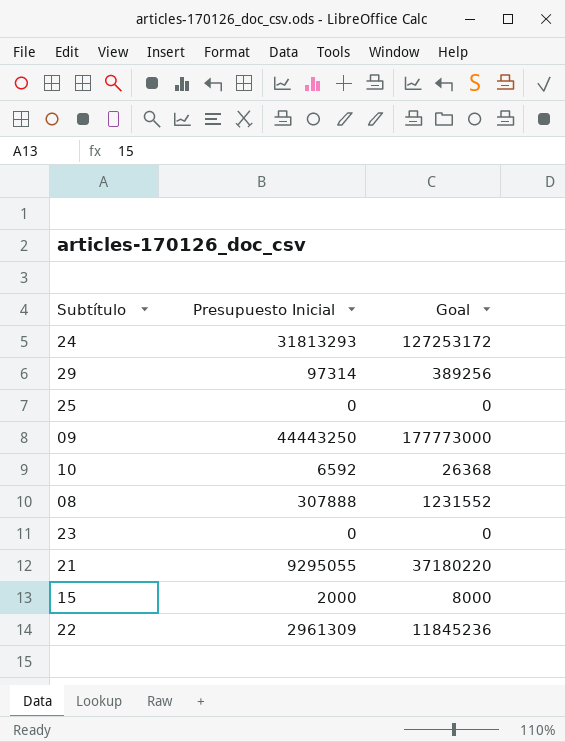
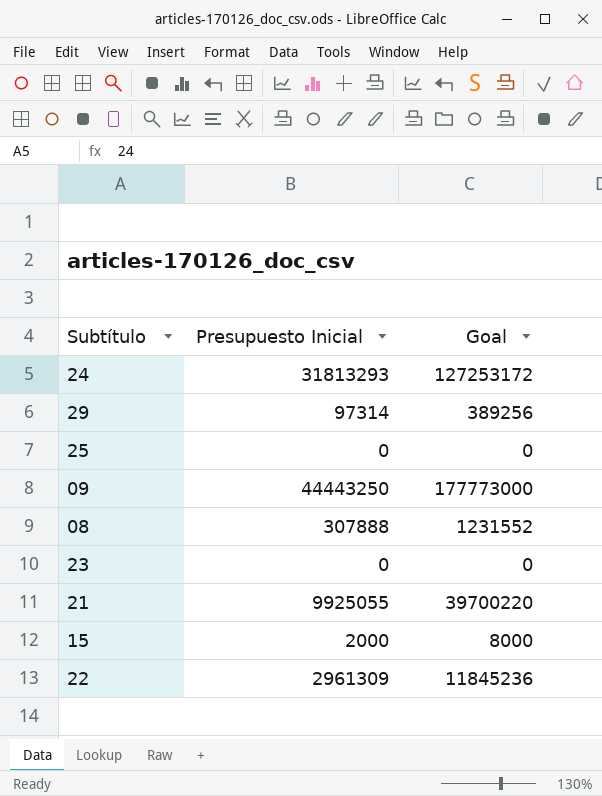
row 10: 6592 | 26368 -> none
21 | Presupuesto Inicial: 9295055 -> 9925055
21 | Goal: 37180220 -> 39700220

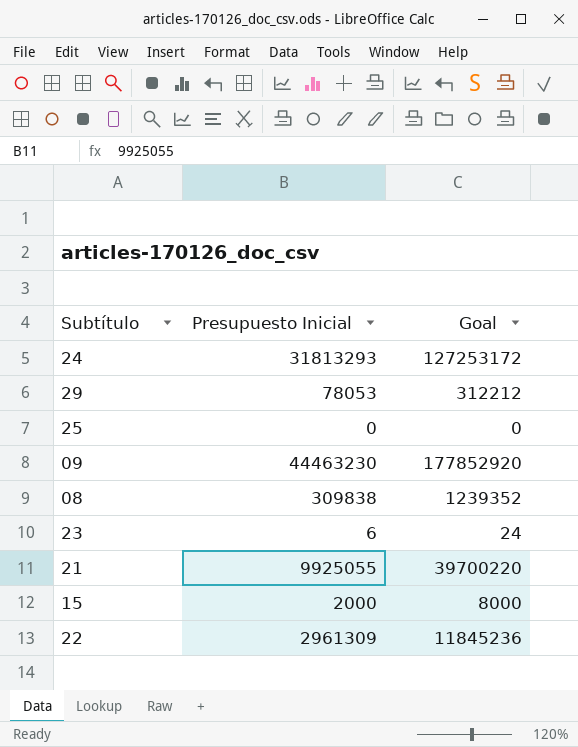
29 | Presupuesto Inicial: 97314 -> 78053
29 | Goal: 389256 -> 312212
09 | Presupuesto Inicial: 44443250 -> 44463230
09 | Goal: 177773000 -> 177852920
08 | Presupuesto Inicial: 307888 -> 309838
08 | Goal: 1231552 -> 1239352
23 | Presupuesto Inicial: 0 -> 6
23 | Goal: 0 -> 24

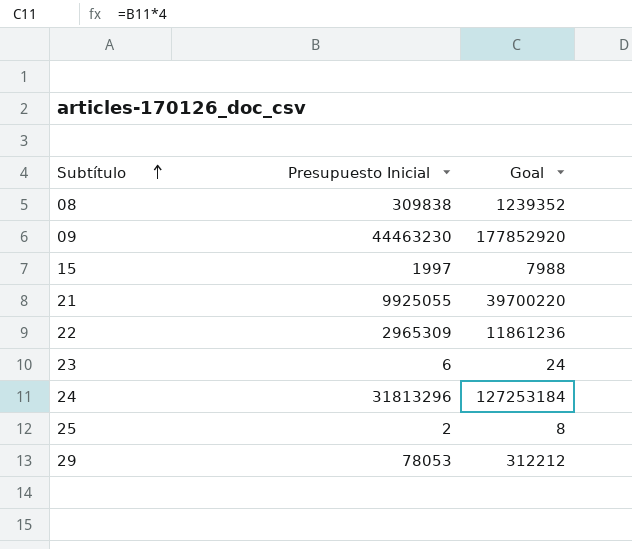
row order: none -> Subtítulo ascending
15 | Presupuesto Inicial: 2000 -> 1997
15 | Goal: 8000 -> 7988
22 | Presupuesto Inicial: 2961309 -> 2965309
22 | Goal: 11845236 -> 11861236
24 | Presupuesto Inicial: 31813293 -> 31813296
24 | Goal: 127253172 -> 127253184
25 | Presupuesto Inicial: 0 -> 2
25 | Goal: 0 -> 8

